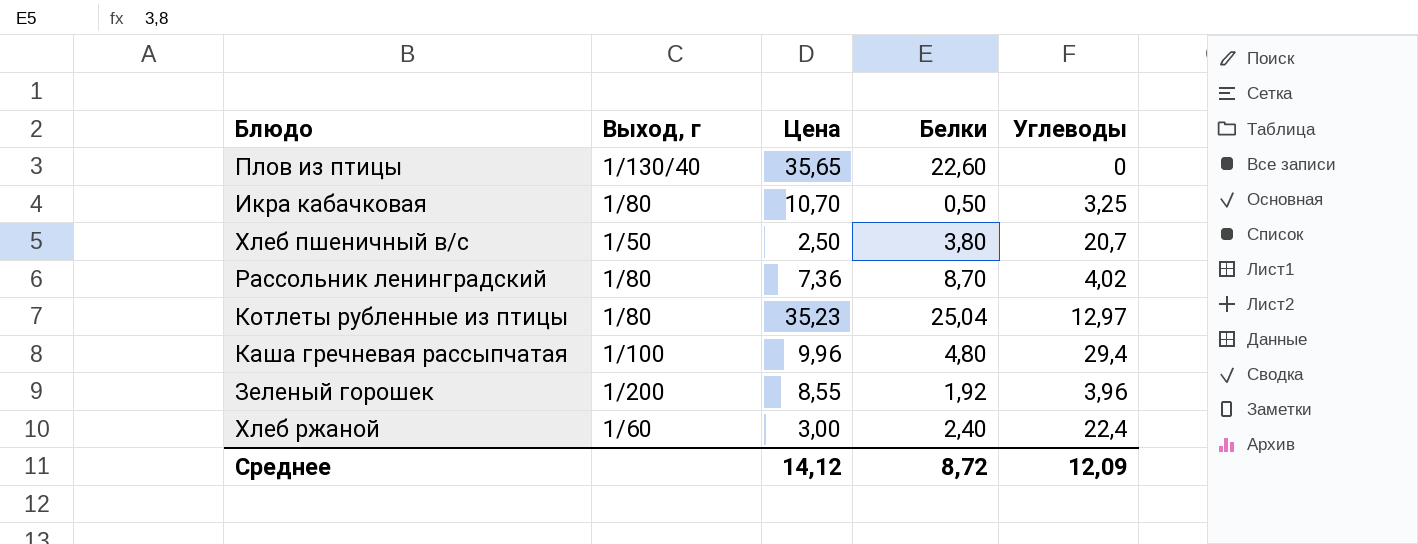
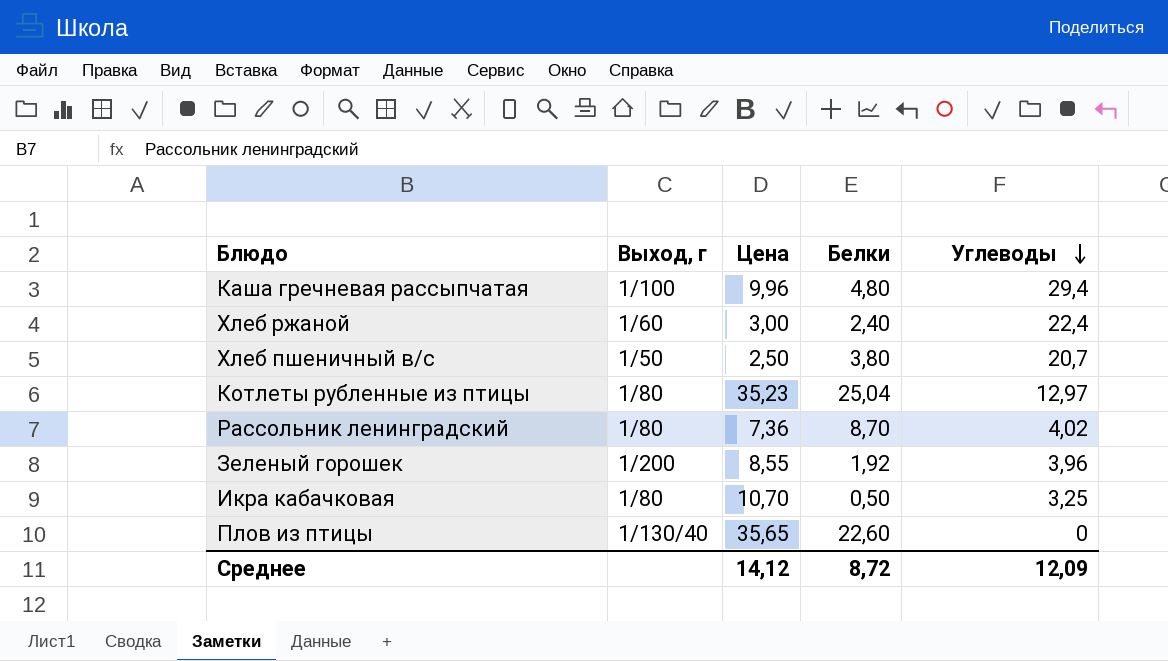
row order: none -> Углеводы descending

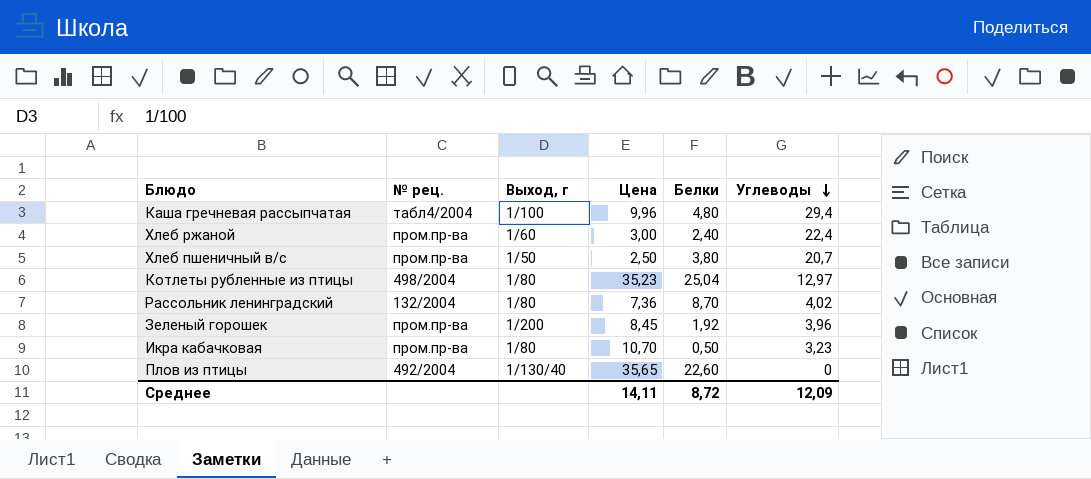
column № рец. | position: none -> 2
Зеленый горошек | Цена: 8,55 -> 8,45
Икра кабачковая | Углеводы: 3,25 -> 3,23
Среднее | Цена: 14,12 -> 14,11

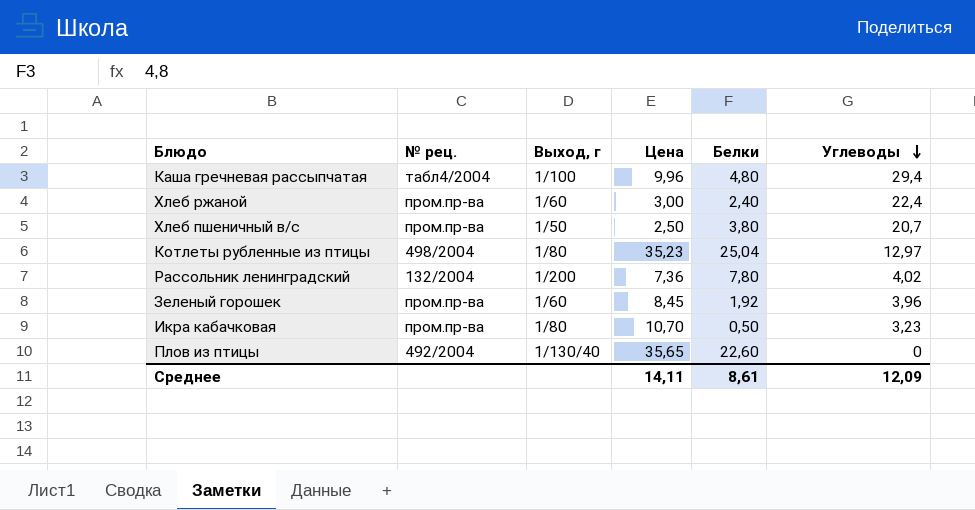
Рассольник ленинградский | Выход, г: 1/80 -> 1/200
Рассольник ленинградский | Белки: 8,70 -> 7,80
Зеленый горошек | Выход, г: 1/200 -> 1/60
Среднее | Белки: 8,72 -> 8,61

